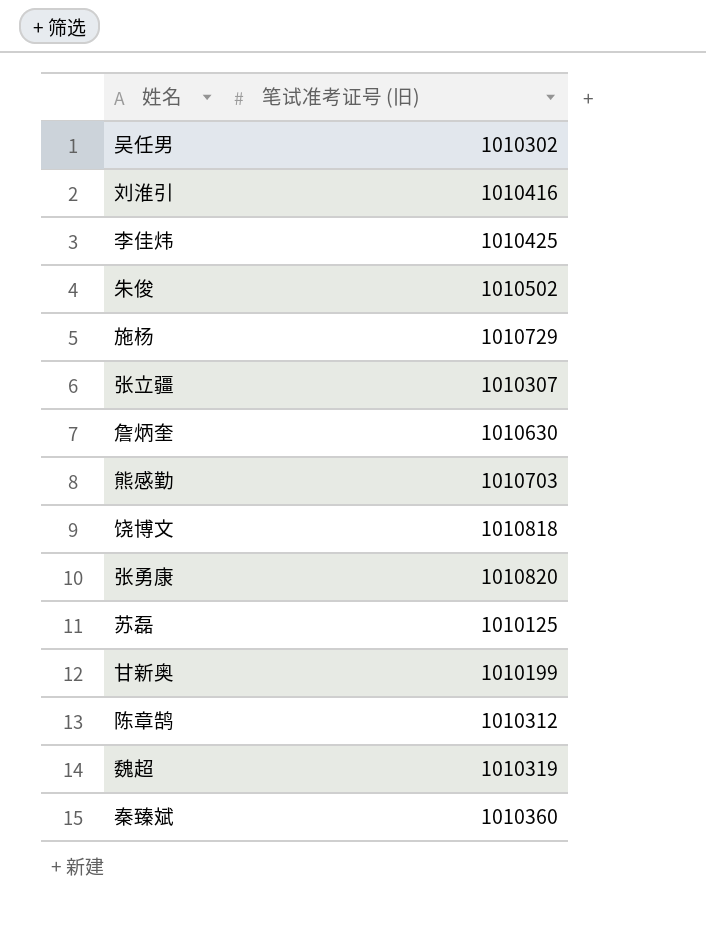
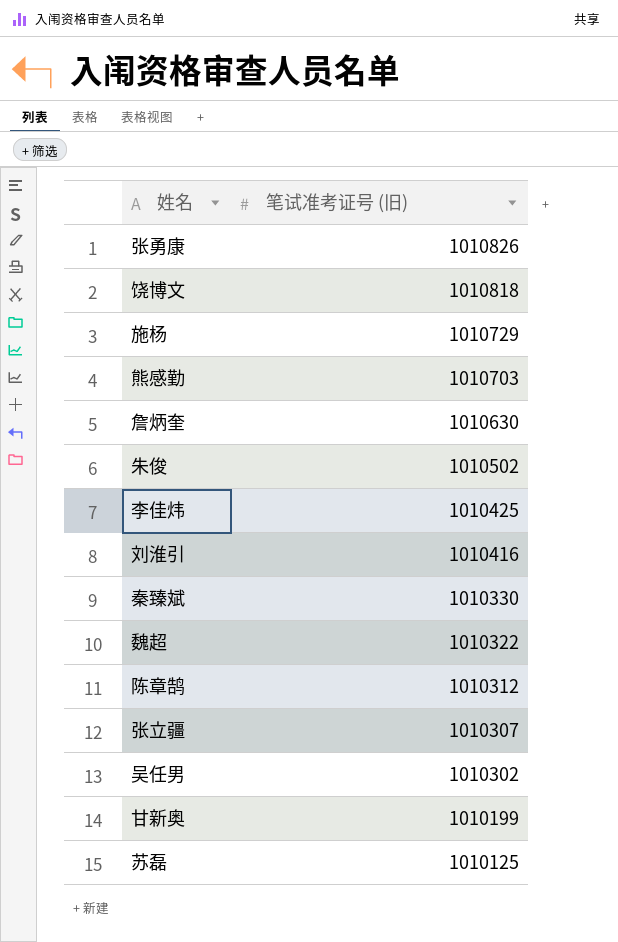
row order: none -> 笔试准考证号 (旧) descending
张勇康 | 笔试准考证号 (旧): 1010820 -> 1010826
秦臻斌 | 笔试准考证号 (旧): 1010360 -> 1010330
魏超 | 笔试准考证号 (旧): 1010319 -> 1010322

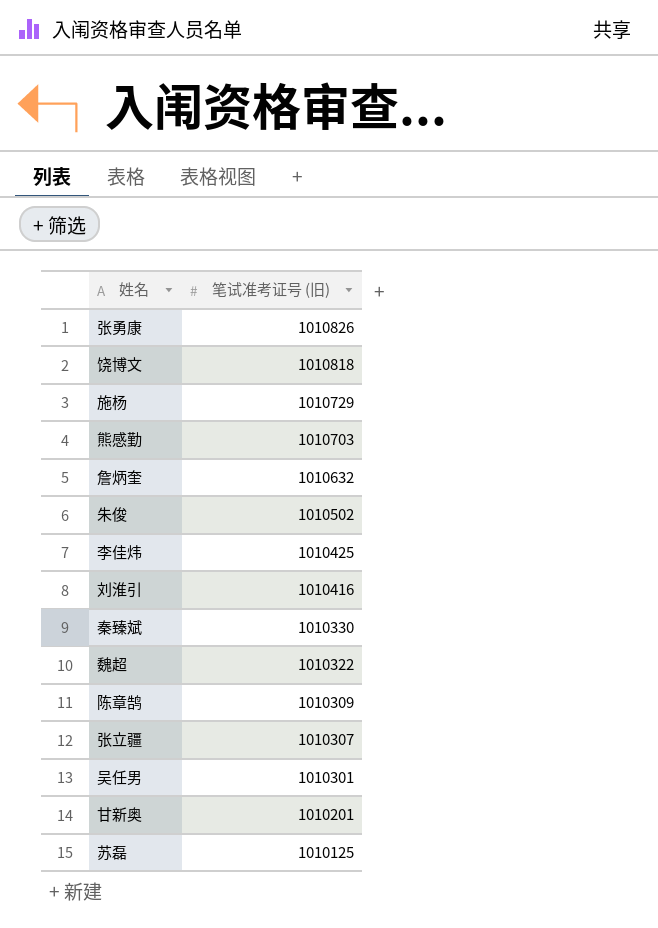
詹炳奎 | 笔试准考证号 (旧): 1010630 -> 1010632
陈章鹄 | 笔试准考证号 (旧): 1010312 -> 1010309
吴任男 | 笔试准考证号 (旧): 1010302 -> 1010301
甘新奥 | 笔试准考证号 (旧): 1010199 -> 1010201

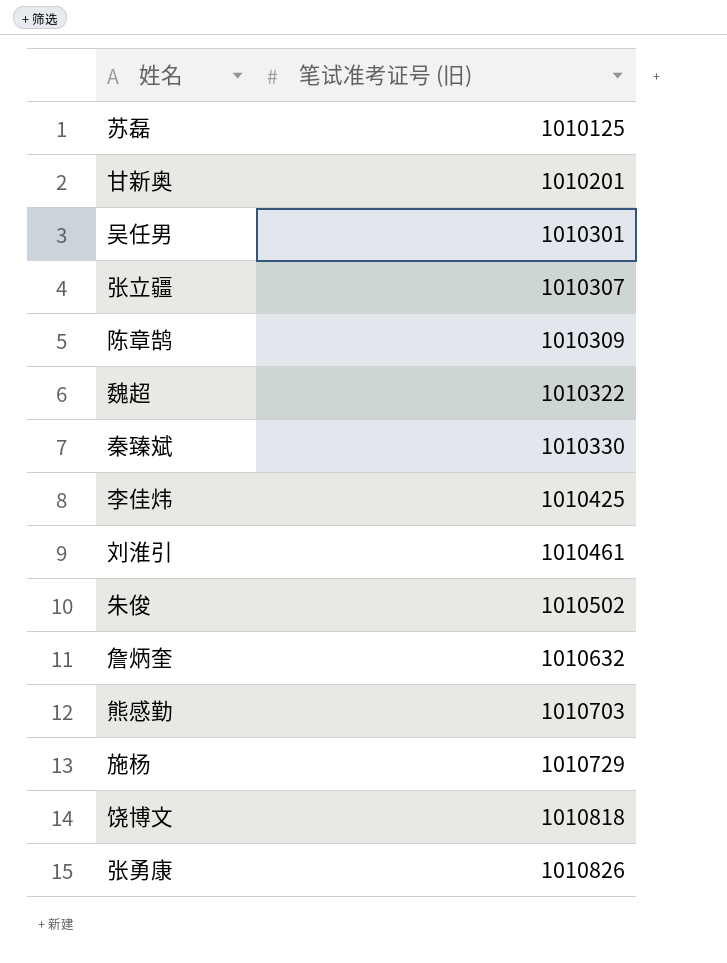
row order: 笔试准考证号 (旧) descending -> 笔试准考证号 (旧) ascending
刘淮引 | 笔试准考证号 (旧): 1010416 -> 1010461

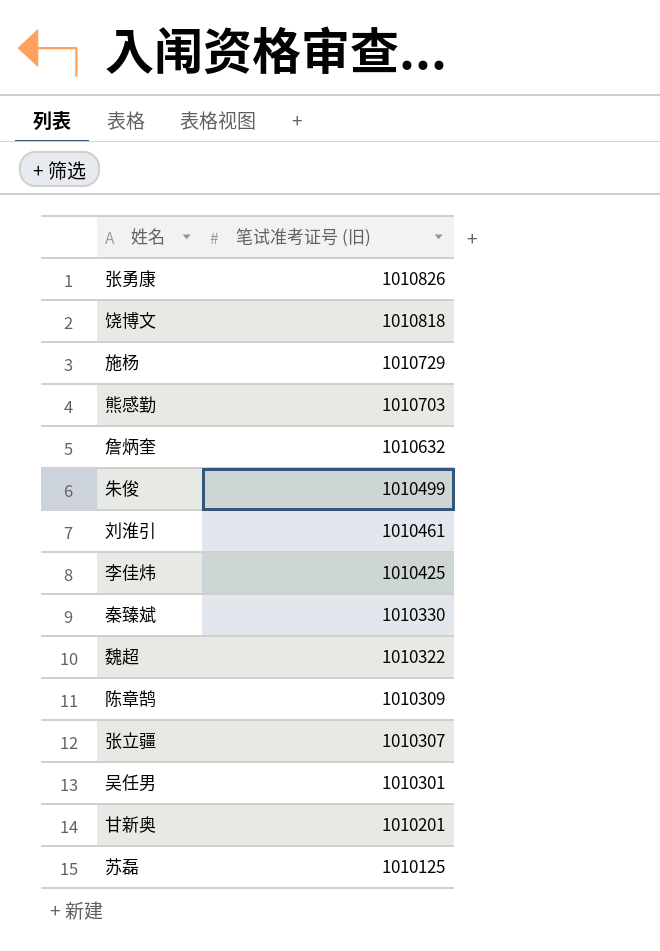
row order: 笔试准考证号 (旧) ascending -> 笔试准考证号 (旧) descending
朱俊 | 笔试准考证号 (旧): 1010502 -> 1010499

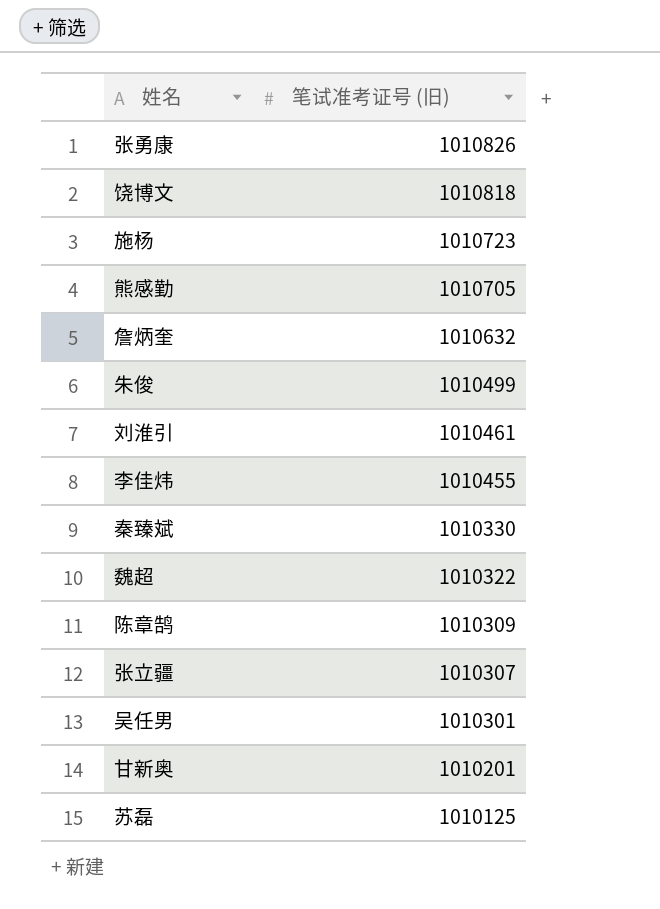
施杨 | 笔试准考证号 (旧): 1010729 -> 1010723
熊感勤 | 笔试准考证号 (旧): 1010703 -> 1010705
李佳炜 | 笔试准考证号 (旧): 1010425 -> 1010455

